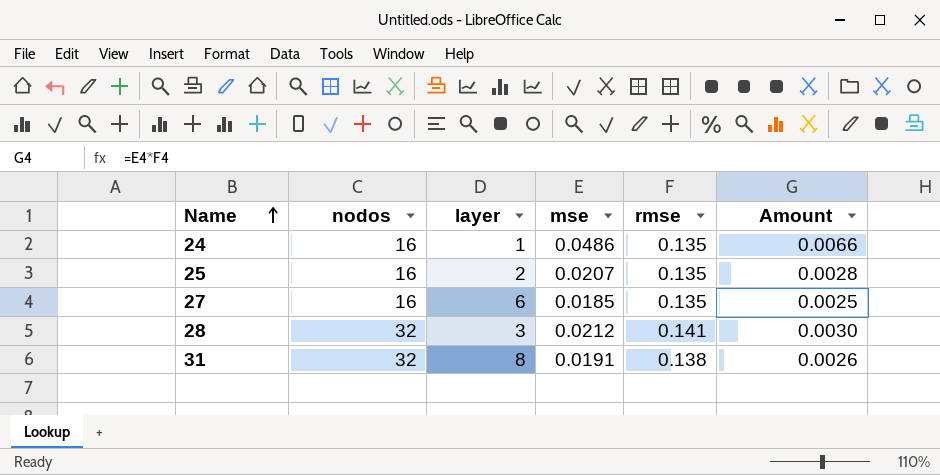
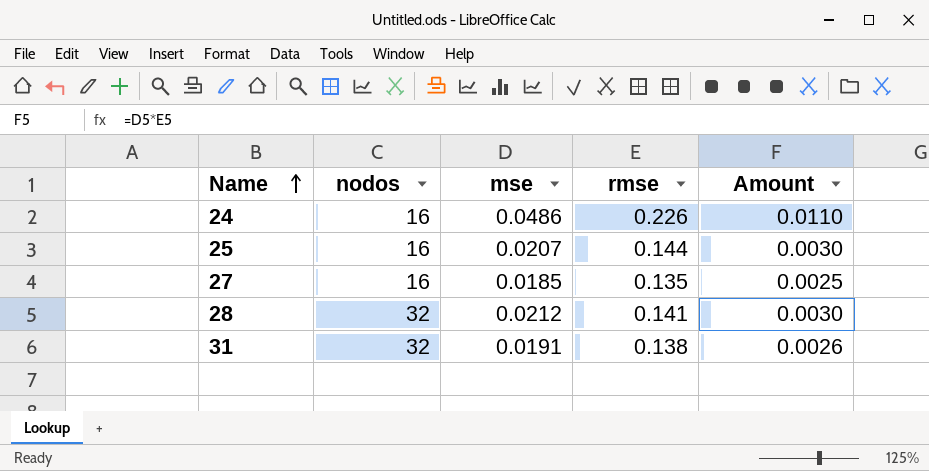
column layer | position: 3 -> none
24 | rmse: 0.135 -> 0.226
24 | Amount: 0.0066 -> 0.0110
25 | rmse: 0.135 -> 0.144
25 | Amount: 0.0028 -> 0.0030

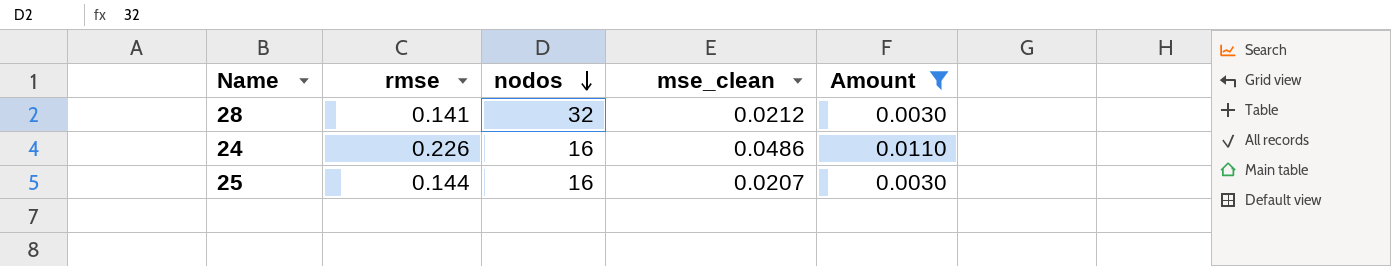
filter: none -> Amount >= 0.0030
row order: Name ascending -> nodos descending
column rmse | position: 4 -> 2
column name: mse -> mse_clean

